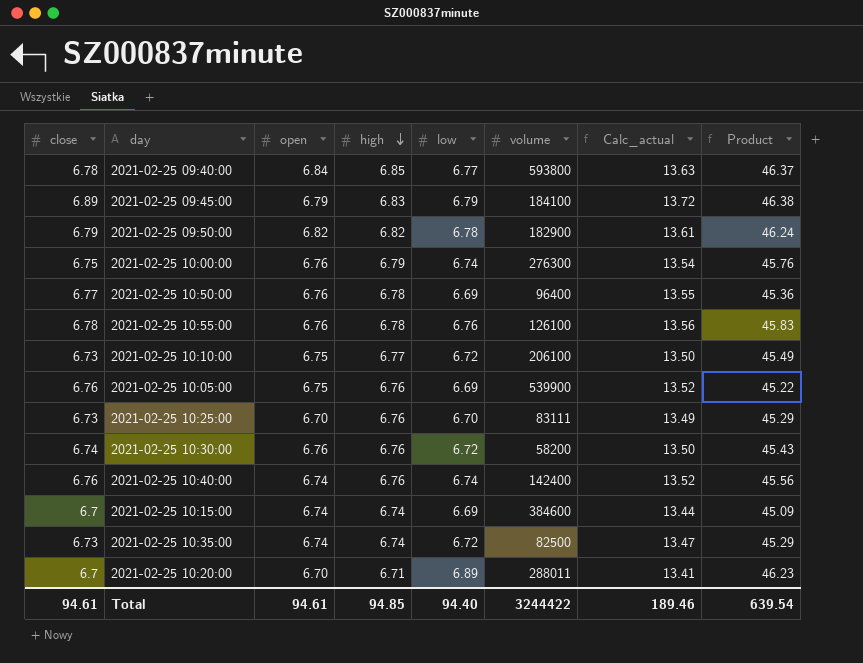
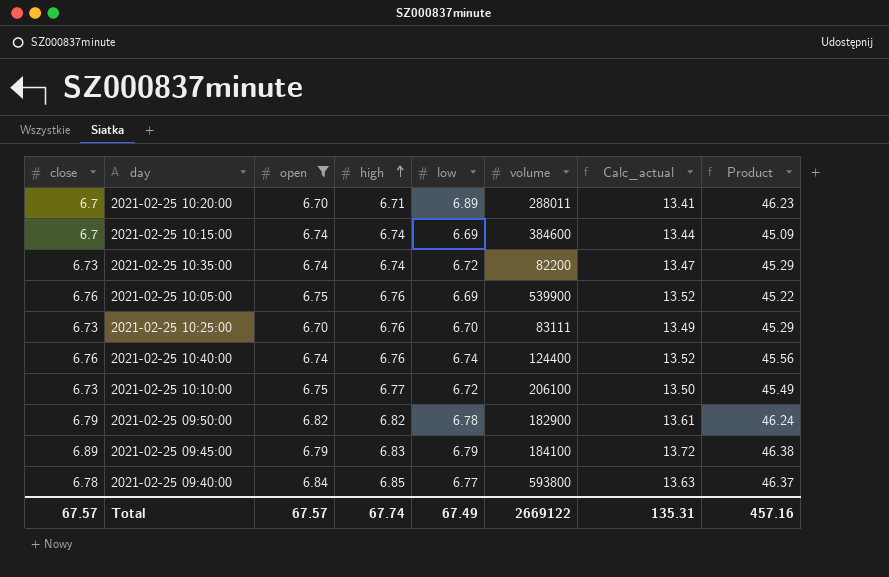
filter: none -> open != 6.76
row order: high descending -> high ascending
2021-02-25 10:35:00 | volume: 82500 -> 82200
2021-02-25 10:40:00 | volume: 142400 -> 124400
Total | close: 94.61 -> 67.57
Total | open: 94.61 -> 67.57
Total | high: 94.85 -> 67.74
Total | low: 94.40 -> 67.49
Total | volume: 3244422 -> 2669122
Total | Calc_actual: 189.46 -> 135.31
Total | Product: 639.54 -> 457.16

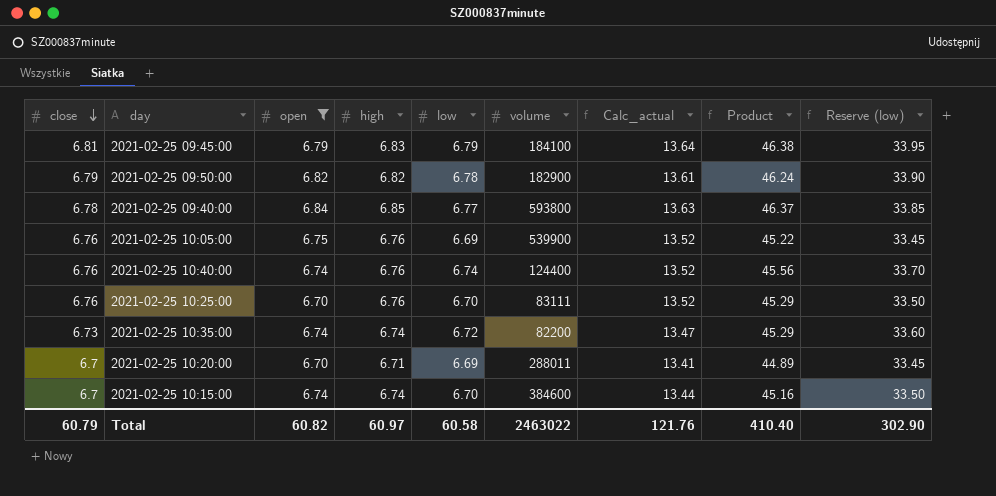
row order: high ascending -> close descending
column Reserve (low) | formula: none -> [low] * 5
row 2021-02-25 10:10:00: 6.73 | 6.75 | 6.77 | 6.72 | 206100 | 13.50 | 45.49 -> none
2021-02-25 09:45:00 | close: 6.89 -> 6.81
2021-02-25 09:45:00 | Calc_actual: 13.72 -> 13.64
2021-02-25 10:25:00 | close: 6.73 -> 6.76
2021-02-25 10:25:00 | Calc_actual: 13.49 -> 13.52
2021-02-25 10:20:00 | low: 6.89 -> 6.69
2021-02-25 10:20:00 | Product: 46.23 -> 44.89
2021-02-25 10:15:00 | low: 6.69 -> 6.70
2021-02-25 10:15:00 | Product: 45.09 -> 45.16
Total | close: 67.57 -> 60.79
Total | open: 67.57 -> 60.82
Total | high: 67.74 -> 60.97
Total | low: 67.49 -> 60.58
Total | volume: 2669122 -> 2463022
Total | Calc_actual: 135.31 -> 121.76
Total | Product: 457.16 -> 410.40

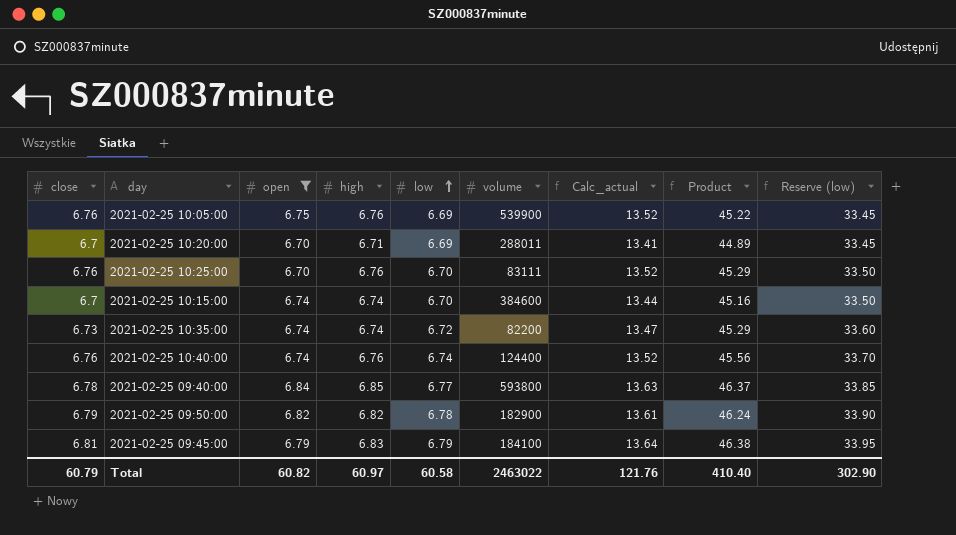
row order: close descending -> low ascending

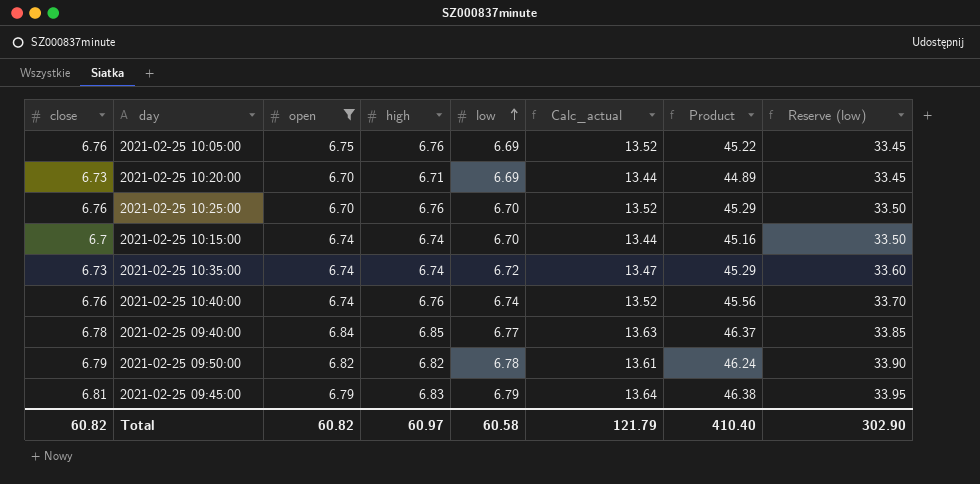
column volume | position: 6 -> none
2021-02-25 10:20:00 | close: 6.7 -> 6.73
2021-02-25 10:20:00 | Calc_actual: 13.41 -> 13.44
Total | close: 60.79 -> 60.82
Total | Calc_actual: 121.76 -> 121.79

